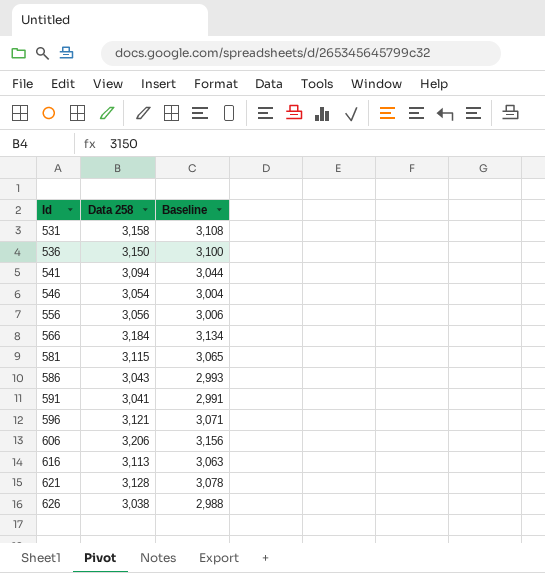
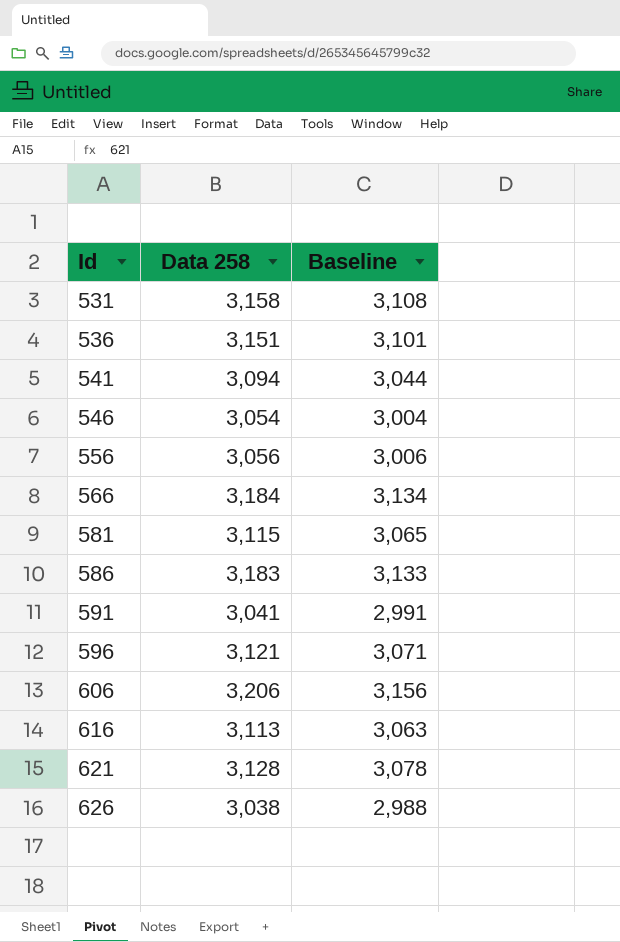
536 | Data 258: 3,150 -> 3,151
536 | Baseline: 3,100 -> 3,101
586 | Data 258: 3,043 -> 3,183
586 | Baseline: 2,993 -> 3,133

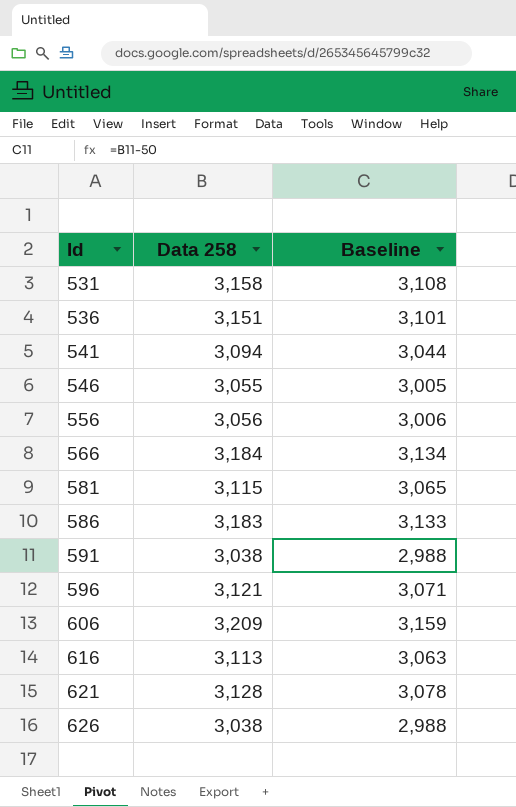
546 | Data 258: 3,054 -> 3,055
546 | Baseline: 3,004 -> 3,005
591 | Data 258: 3,041 -> 3,038
591 | Baseline: 2,991 -> 2,988
606 | Data 258: 3,206 -> 3,209
606 | Baseline: 3,156 -> 3,159

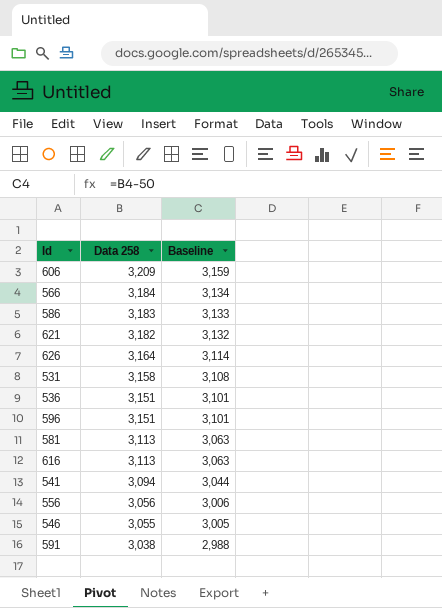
row order: Id ascending -> Data 258 descending
621 | Data 258: 3,128 -> 3,182
621 | Baseline: 3,078 -> 3,132
626 | Data 258: 3,038 -> 3,164
626 | Baseline: 2,988 -> 3,114
596 | Data 258: 3,121 -> 3,151
596 | Baseline: 3,071 -> 3,101
581 | Data 258: 3,115 -> 3,113
581 | Baseline: 3,065 -> 3,063

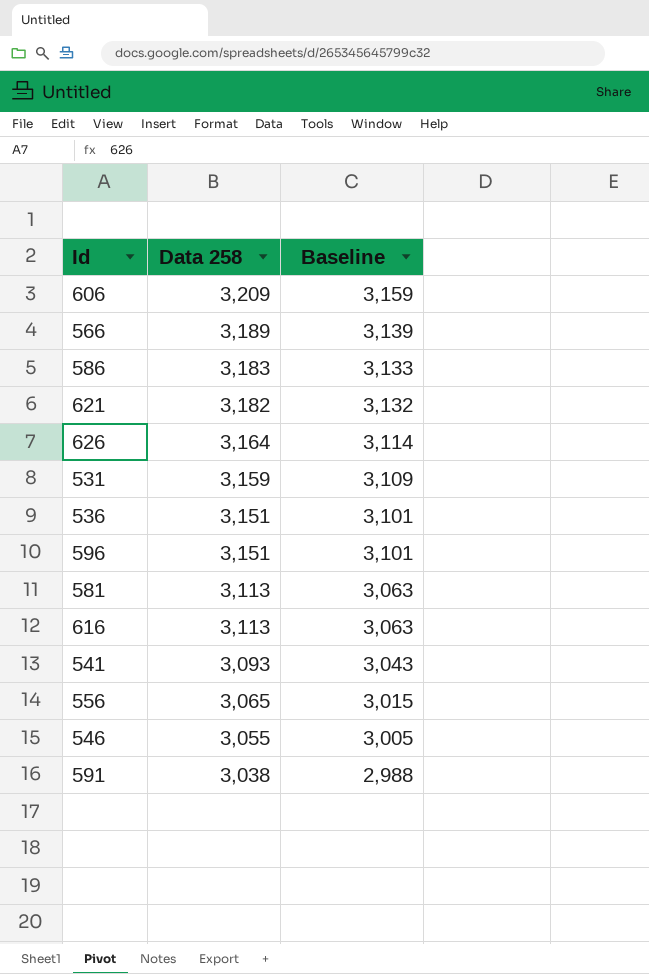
566 | Data 258: 3,184 -> 3,189
566 | Baseline: 3,134 -> 3,139
531 | Data 258: 3,158 -> 3,159
531 | Baseline: 3,108 -> 3,109
541 | Data 258: 3,094 -> 3,093
541 | Baseline: 3,044 -> 3,043
556 | Data 258: 3,056 -> 3,065
556 | Baseline: 3,006 -> 3,015

